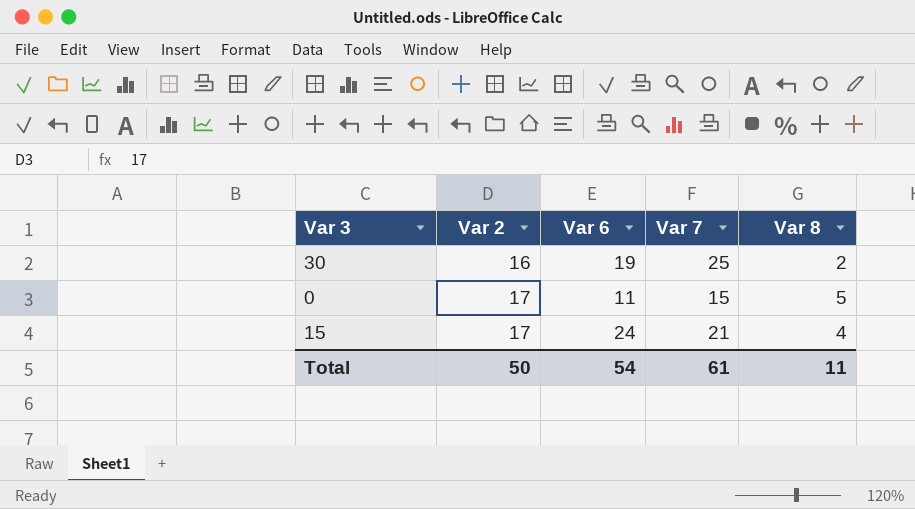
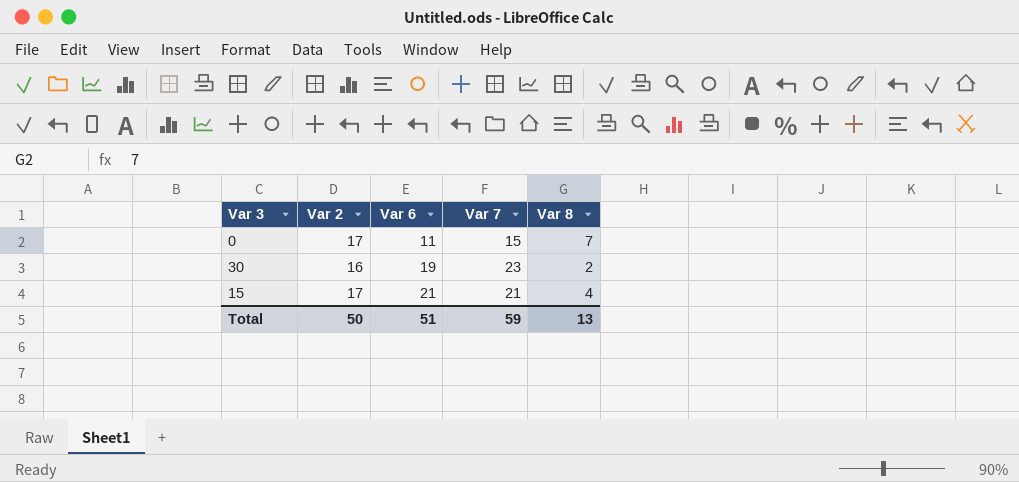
row order: Var 2 ascending -> Var 6 ascending
0 | Var 8: 5 -> 7
30 | Var 7: 25 -> 23
15 | Var 6: 24 -> 21
Total | Var 6: 54 -> 51
Total | Var 7: 61 -> 59
Total | Var 8: 11 -> 13

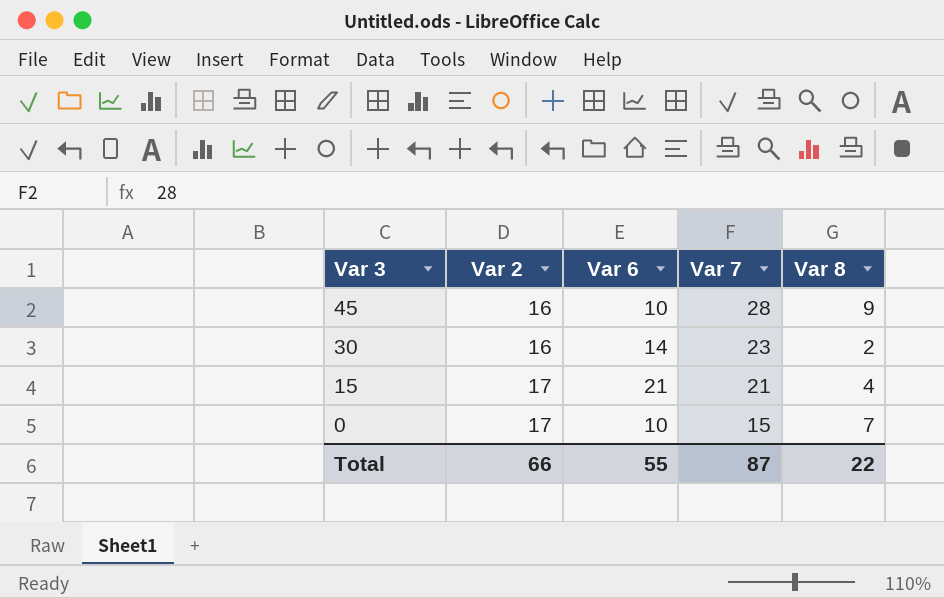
row order: Var 6 ascending -> Var 3 descending
row 45: none -> 16 | 10 | 28 | 9
30 | Var 6: 19 -> 14
0 | Var 6: 11 -> 10
Total | Var 2: 50 -> 66
Total | Var 6: 51 -> 55
Total | Var 7: 59 -> 87
Total | Var 8: 13 -> 22

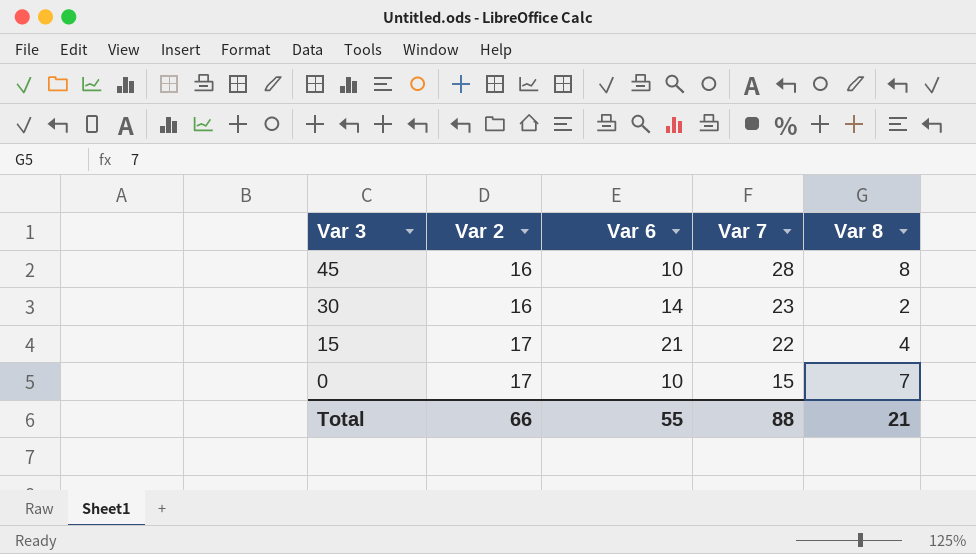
45 | Var 8: 9 -> 8
15 | Var 7: 21 -> 22
Total | Var 7: 87 -> 88
Total | Var 8: 22 -> 21

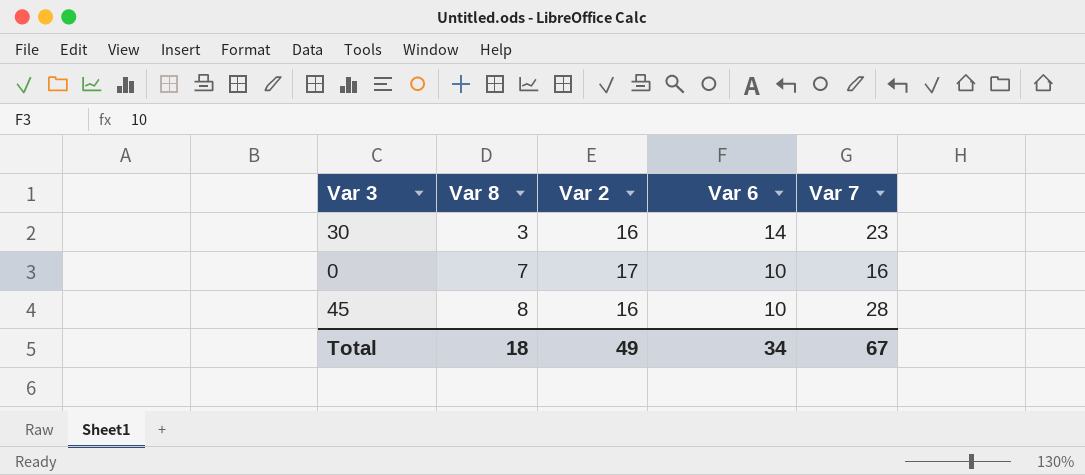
row order: Var 3 descending -> Var 8 ascending
column Var 8 | position: 5 -> 2
row 15: 17 | 21 | 22 | 4 -> none
30 | Var 8: 2 -> 3
0 | Var 7: 15 -> 16
Total | Var 8: 21 -> 18
Total | Var 2: 66 -> 49
Total | Var 6: 55 -> 34
Total | Var 7: 88 -> 67

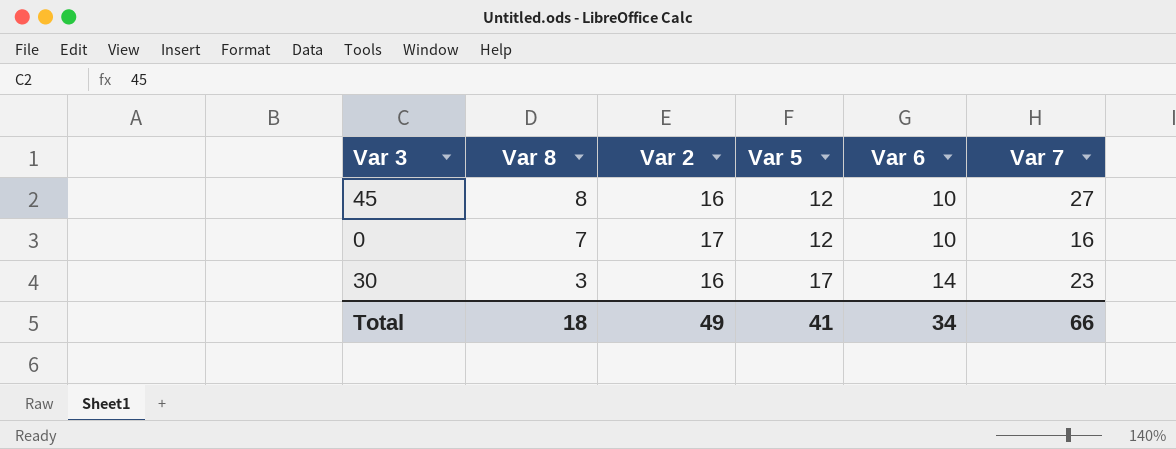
row order: Var 8 ascending -> Var 8 descending
column Var 5 | position: none -> 4
45 | Var 7: 28 -> 27
Total | Var 7: 67 -> 66

